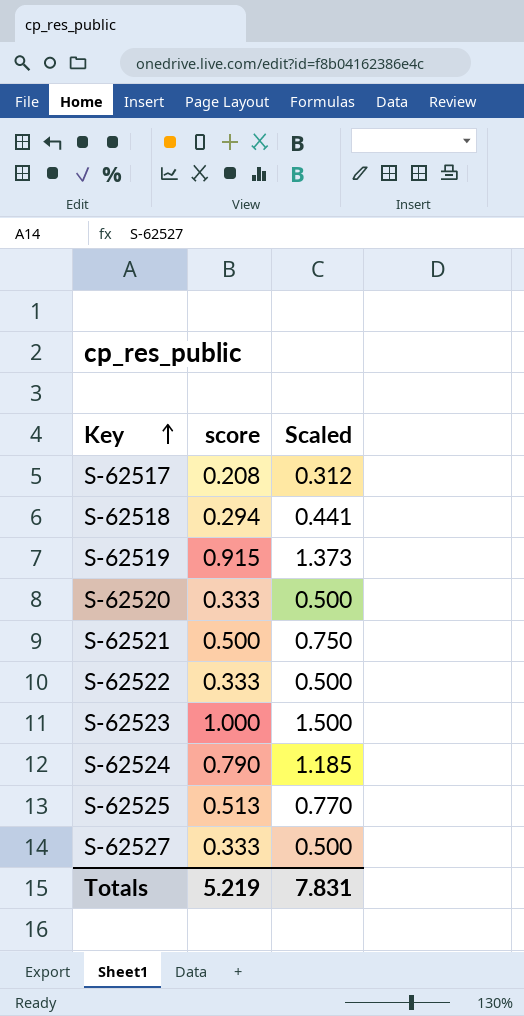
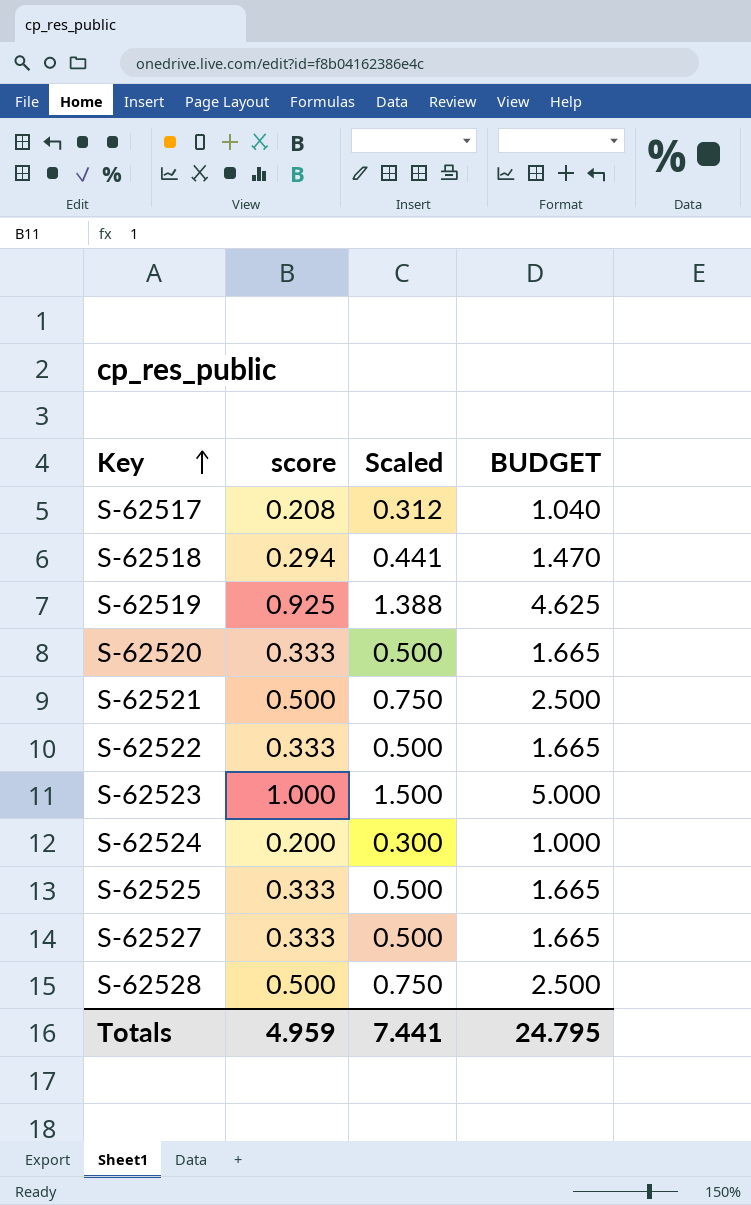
column BUDGET | formula: none -> [score] * 5
S-62519 | score: 0.915 -> 0.925
S-62519 | Scaled: 1.373 -> 1.388
S-62524 | score: 0.790 -> 0.200
S-62524 | Scaled: 1.185 -> 0.300
S-62525 | score: 0.513 -> 0.333
S-62525 | Scaled: 0.770 -> 0.500
row S-62528: none -> 0.500 | 0.750 | 2.500
Totals | score: 5.219 -> 4.959
Totals | Scaled: 7.831 -> 7.441

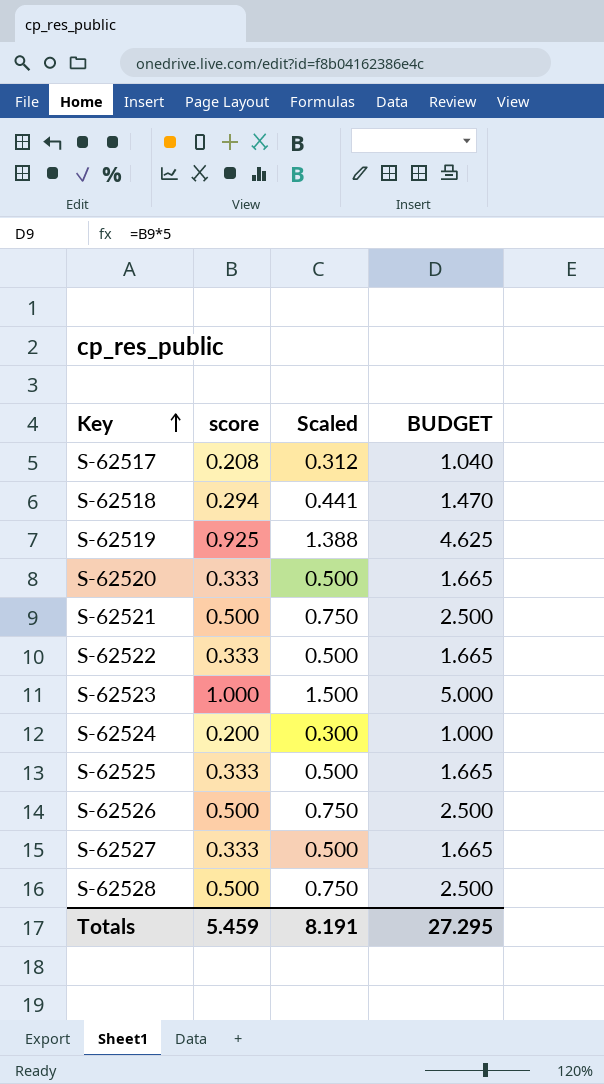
row S-62526: none -> 0.500 | 0.750 | 2.500
Totals | score: 4.959 -> 5.459
Totals | Scaled: 7.441 -> 8.191
Totals | BUDGET: 24.795 -> 27.295

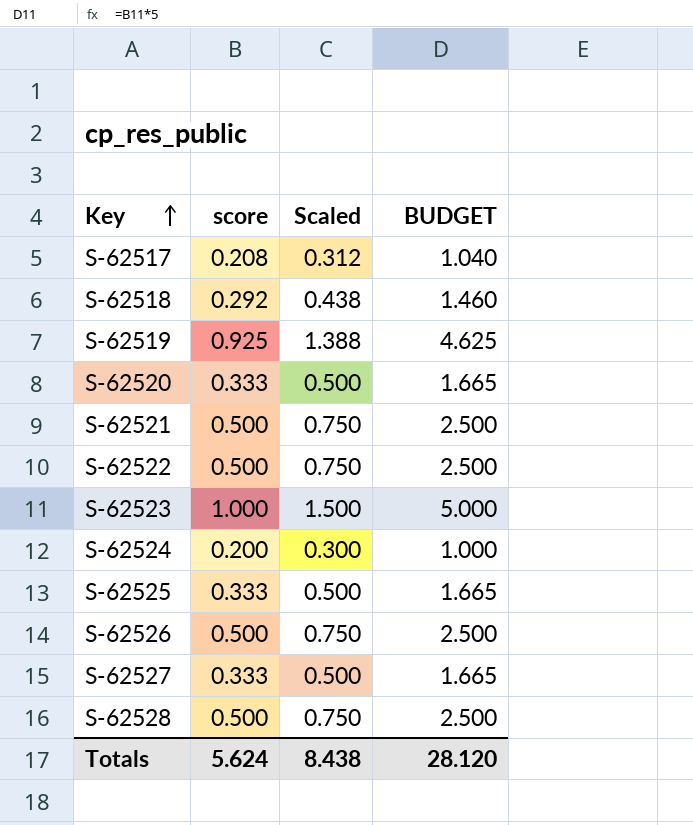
S-62518 | score: 0.294 -> 0.292
S-62518 | Scaled: 0.441 -> 0.438
S-62518 | BUDGET: 1.470 -> 1.460
S-62522 | score: 0.333 -> 0.500
S-62522 | Scaled: 0.500 -> 0.750
S-62522 | BUDGET: 1.665 -> 2.500
Totals | score: 5.459 -> 5.624
Totals | Scaled: 8.191 -> 8.438
Totals | BUDGET: 27.295 -> 28.120

